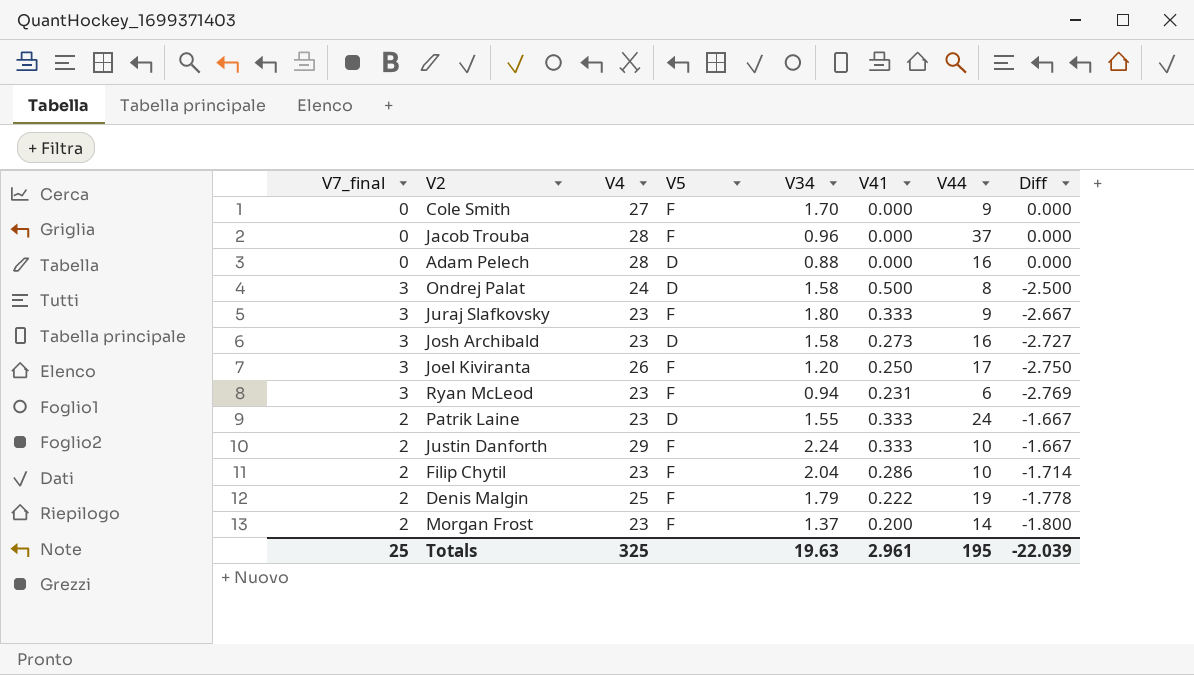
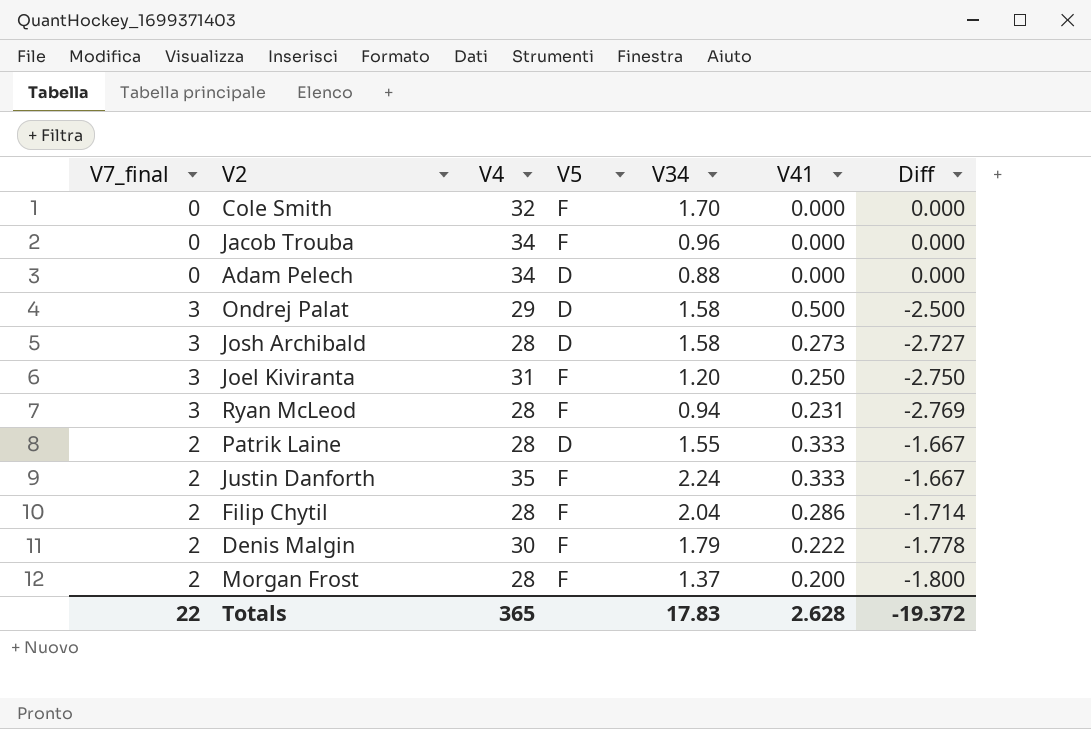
column V44 | position: 7 -> none
row Juraj Slafkovsky: 3 | 23 | F | 1.80 | 0.333 | 9 | -2.667 -> none
Cole Smith | V4: 27 -> 32
Jacob Trouba | V4: 28 -> 34
Adam Pelech | V4: 28 -> 34
Ondrej Palat | V4: 24 -> 29
Josh Archibald | V4: 23 -> 28
Joel Kiviranta | V4: 26 -> 31
Ryan McLeod | V4: 23 -> 28
Patrik Laine | V4: 23 -> 28
Justin Danforth | V4: 29 -> 35
Filip Chytil | V4: 23 -> 28
Denis Malgin | V4: 25 -> 30
Morgan Frost | V4: 23 -> 28
Totals | V7_final: 25 -> 22
Totals | V4: 325 -> 365
Totals | V34: 19.63 -> 17.83
Totals | V41: 2.961 -> 2.628
Totals | Diff: -22.039 -> -19.372

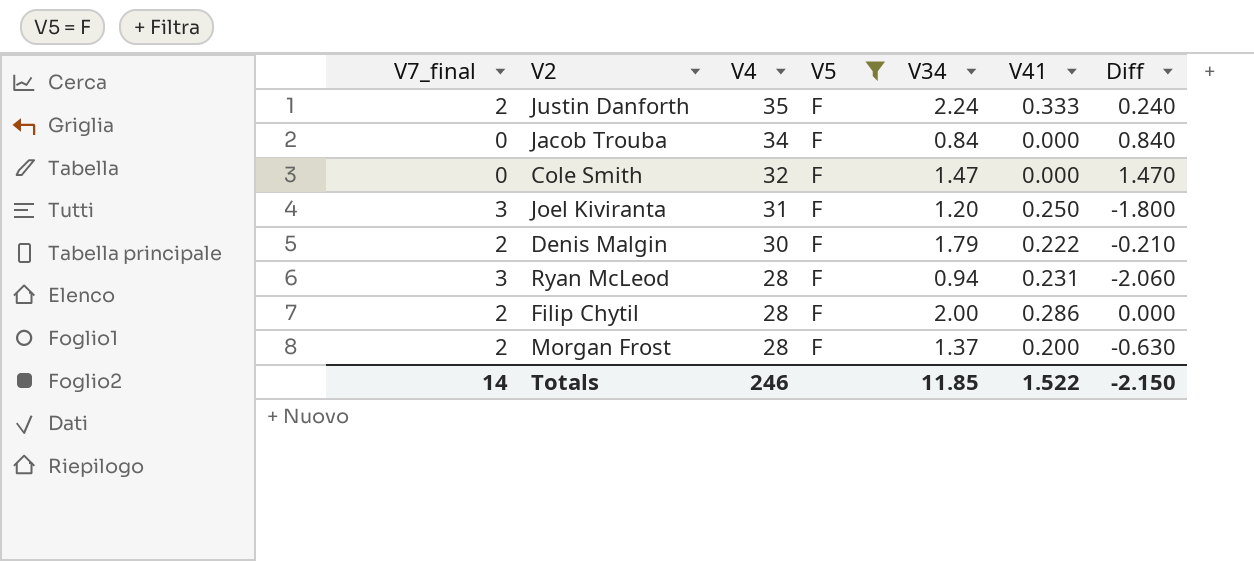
filter: none -> V5 = F
row order: none -> V4 descending
column Diff | formula: [V41] - [V7_final] -> [V34] - [V7_final]
Jacob Trouba | V34: 0.96 -> 0.84
Cole Smith | V34: 1.70 -> 1.47
Filip Chytil | V34: 2.04 -> 2.00
Totals | V7_final: 22 -> 14
Totals | V4: 365 -> 246
Totals | V34: 17.83 -> 11.85
Totals | V41: 2.628 -> 1.522
Totals | Diff: -19.372 -> -2.150

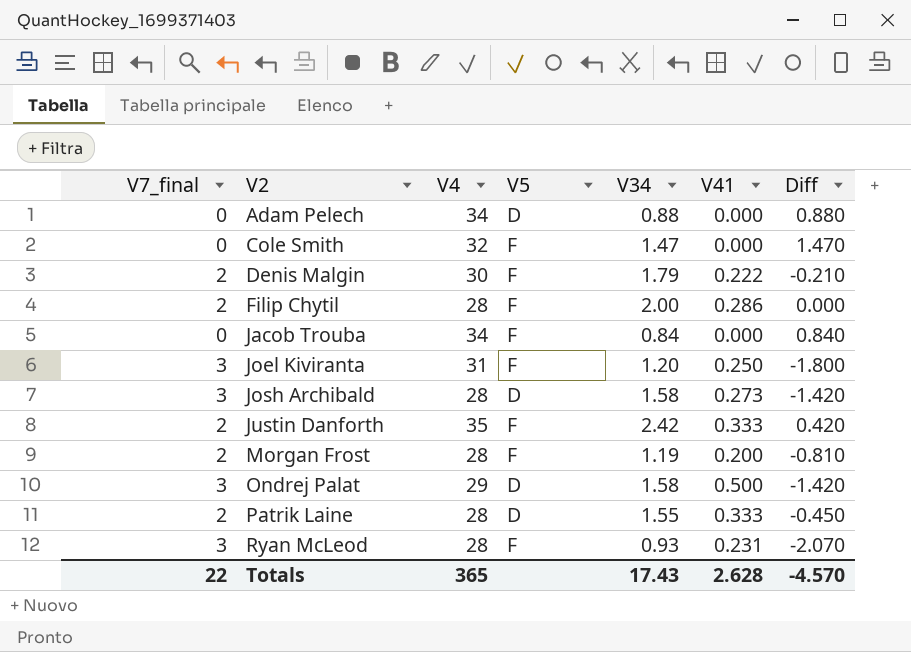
filter: V5 = F -> none
row order: V4 descending -> V2 ascending
Justin Danforth | V34: 2.24 -> 2.42
Justin Danforth | Diff: 0.240 -> 0.420
Morgan Frost | V34: 1.37 -> 1.19
Morgan Frost | Diff: -0.630 -> -0.810
Ryan McLeod | V34: 0.94 -> 0.93
Ryan McLeod | Diff: -2.060 -> -2.070
Totals | V7_final: 14 -> 22
Totals | V4: 246 -> 365
Totals | V34: 11.85 -> 17.43
Totals | V41: 1.522 -> 2.628
Totals | Diff: -2.150 -> -4.570

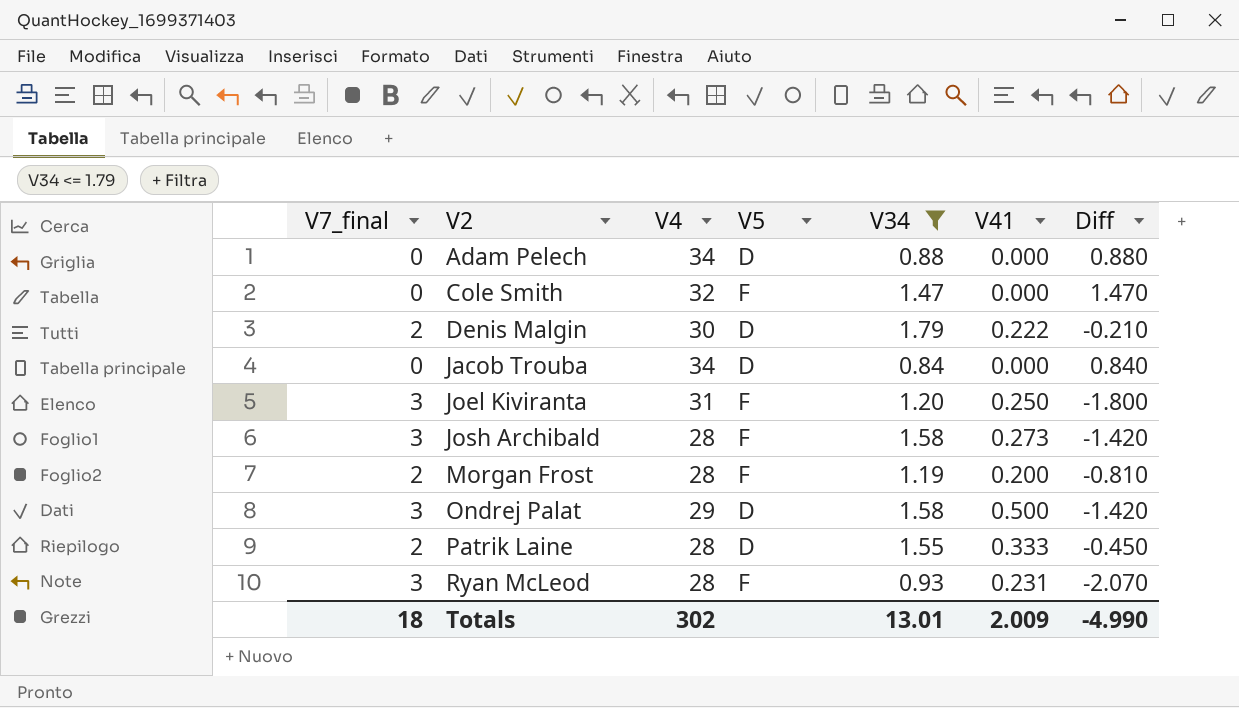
filter: none -> V34 <= 1.79
Denis Malgin | V5: F -> D
Jacob Trouba | V5: F -> D
Josh Archibald | V5: D -> F
Totals | V7_final: 22 -> 18
Totals | V4: 365 -> 302
Totals | V34: 17.43 -> 13.01
Totals | V41: 2.628 -> 2.009
Totals | Diff: -4.570 -> -4.990

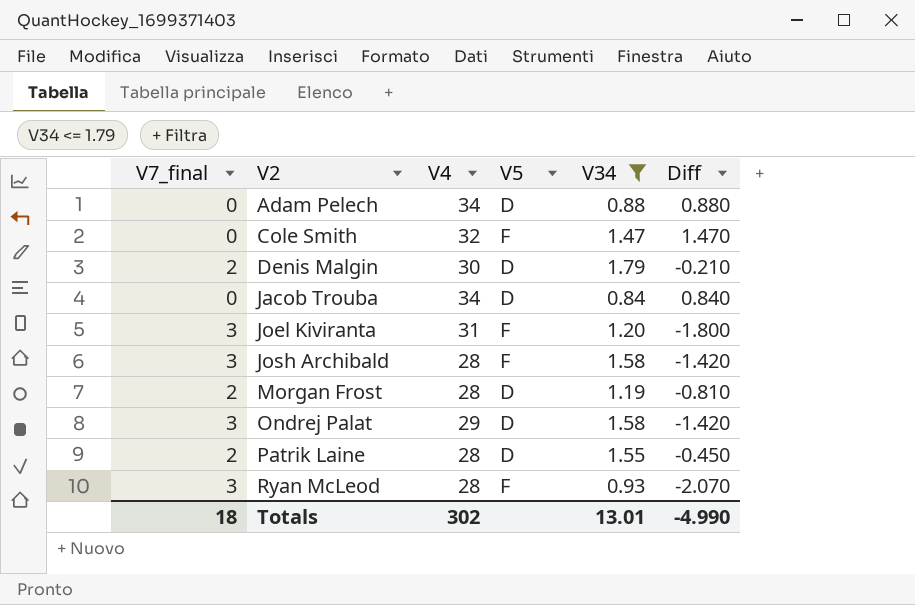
column V41 | position: 6 -> none
Morgan Frost | V5: F -> D

